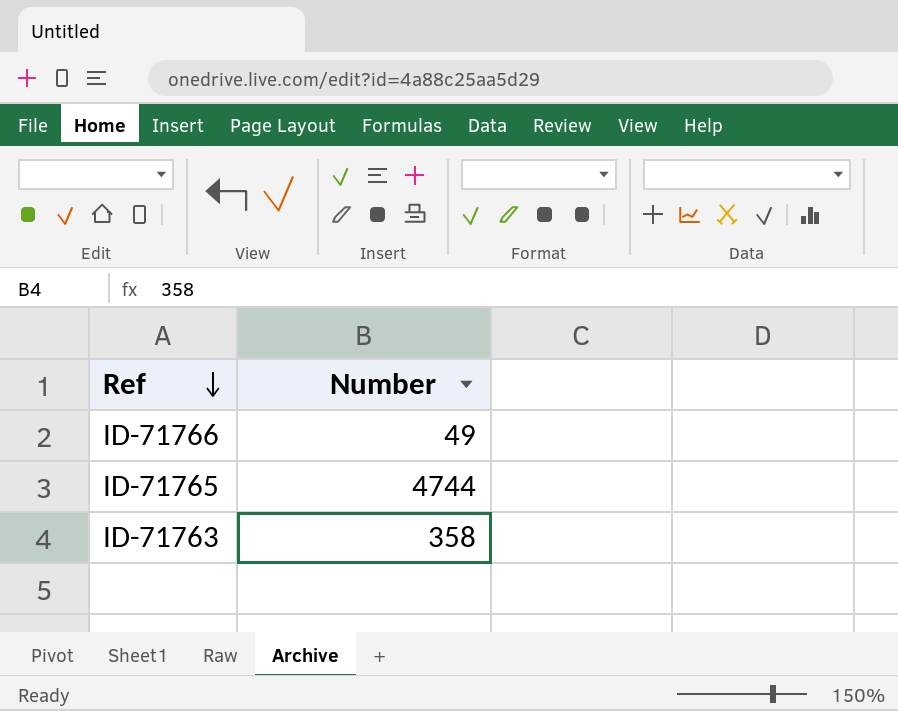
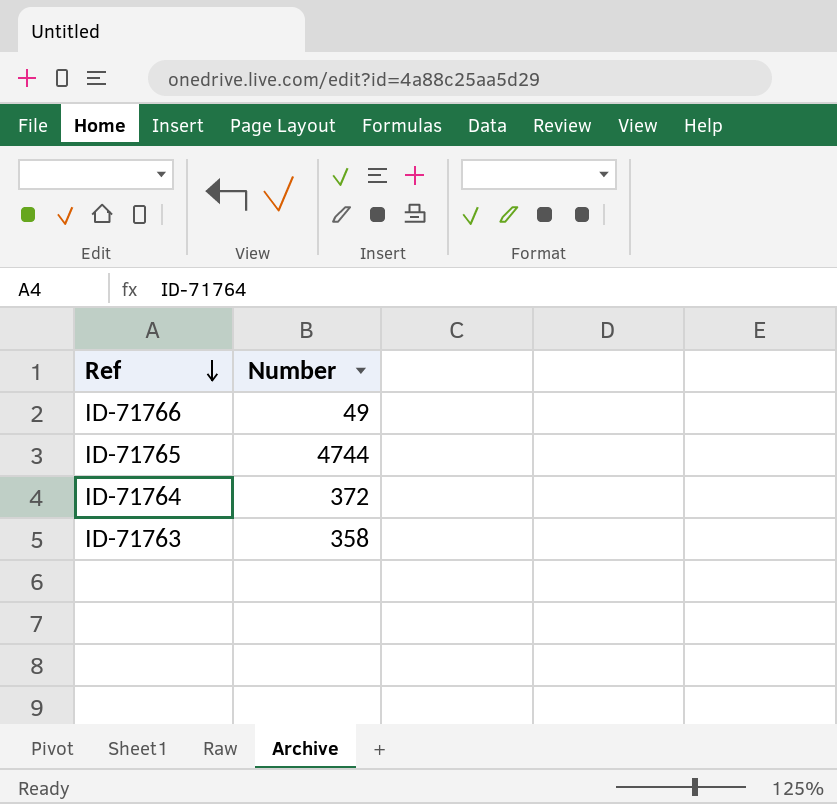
row ID-71764: none -> 372

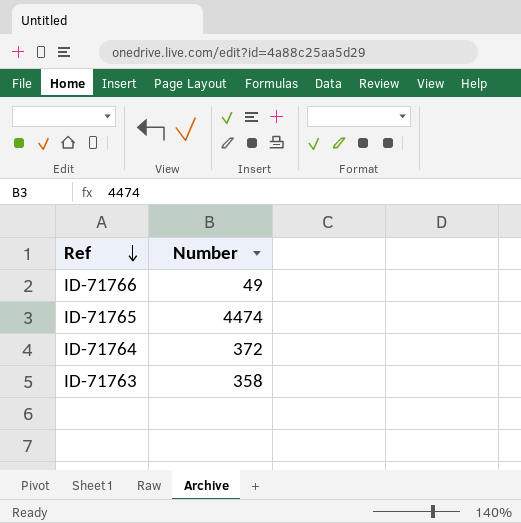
ID-71765 | Number: 4744 -> 4474

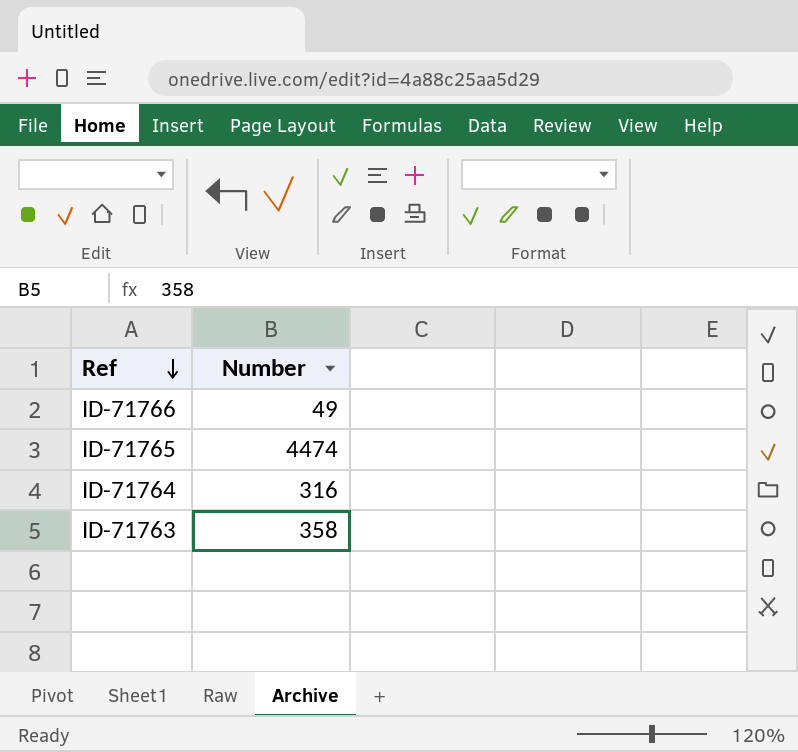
ID-71764 | Number: 372 -> 316

